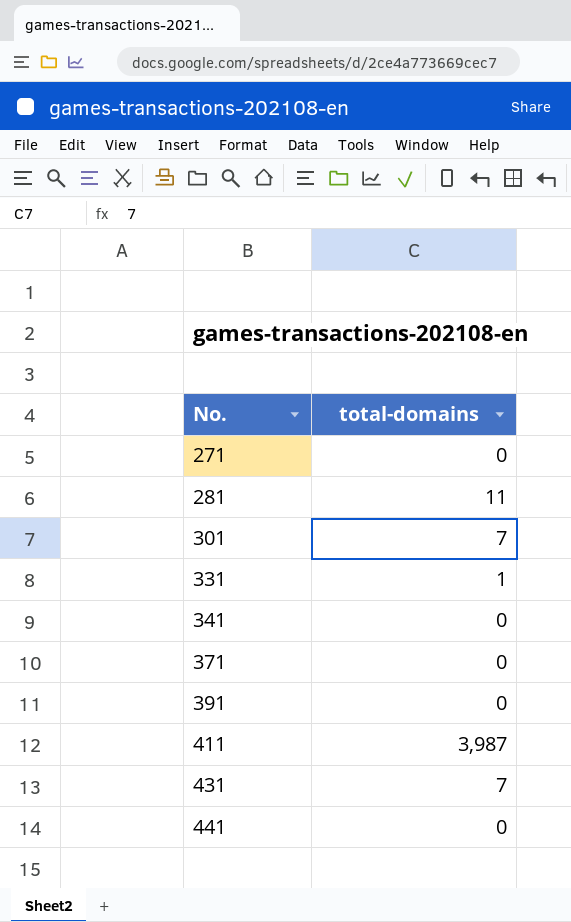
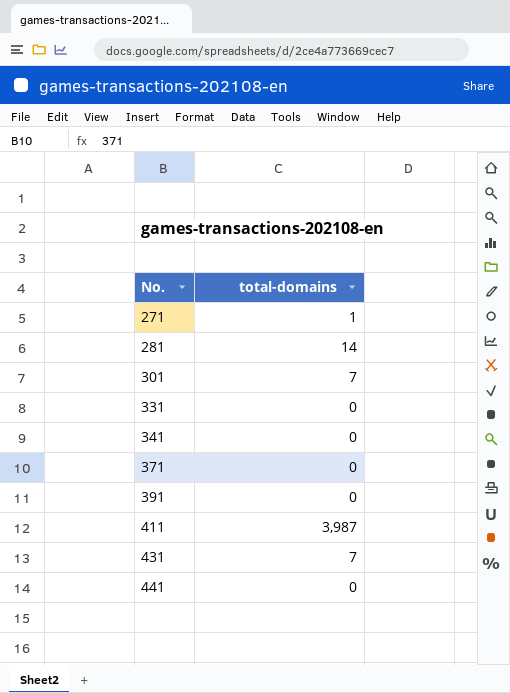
271 | total-domains: 0 -> 1
281 | total-domains: 11 -> 14
331 | total-domains: 1 -> 0

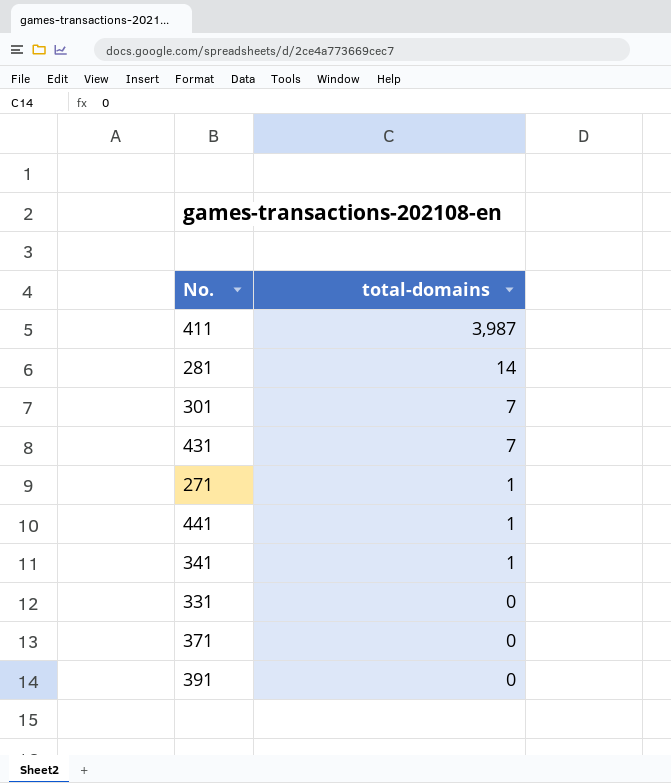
row order: No. ascending -> total-domains descending
441 | total-domains: 0 -> 1
341 | total-domains: 0 -> 1

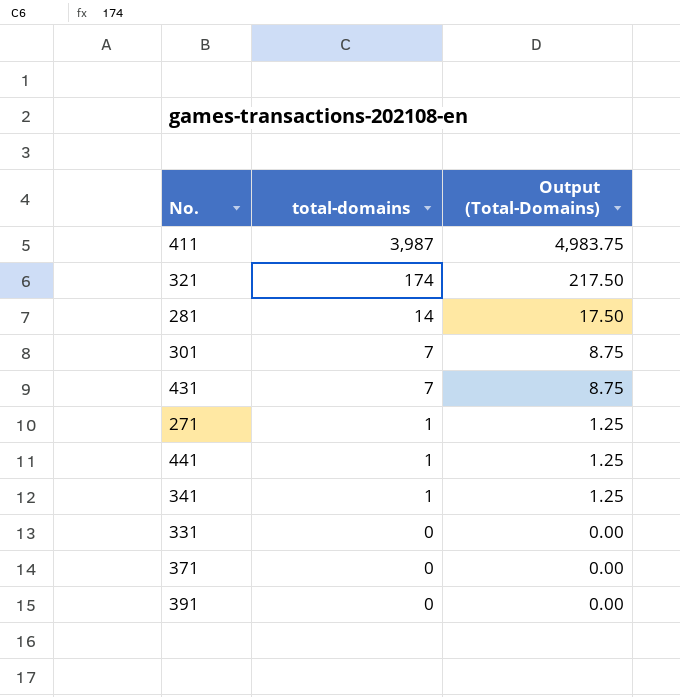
column Output (Total-Domains) | formula: none -> [total-domains] * 1.25
row 321: none -> 174 | 217.50

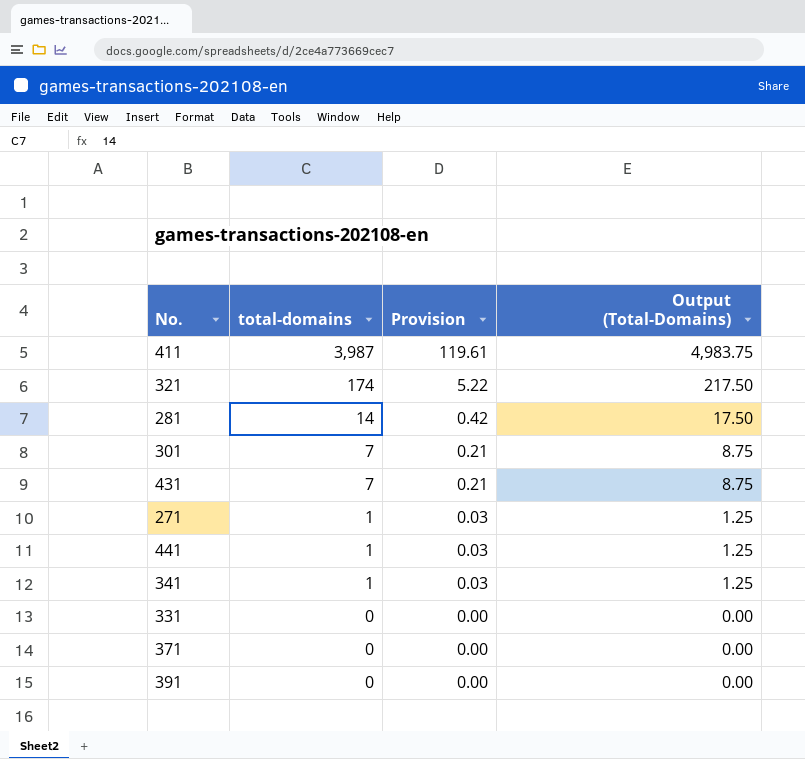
column Provision | formula: none -> [total-domains] * 0.03

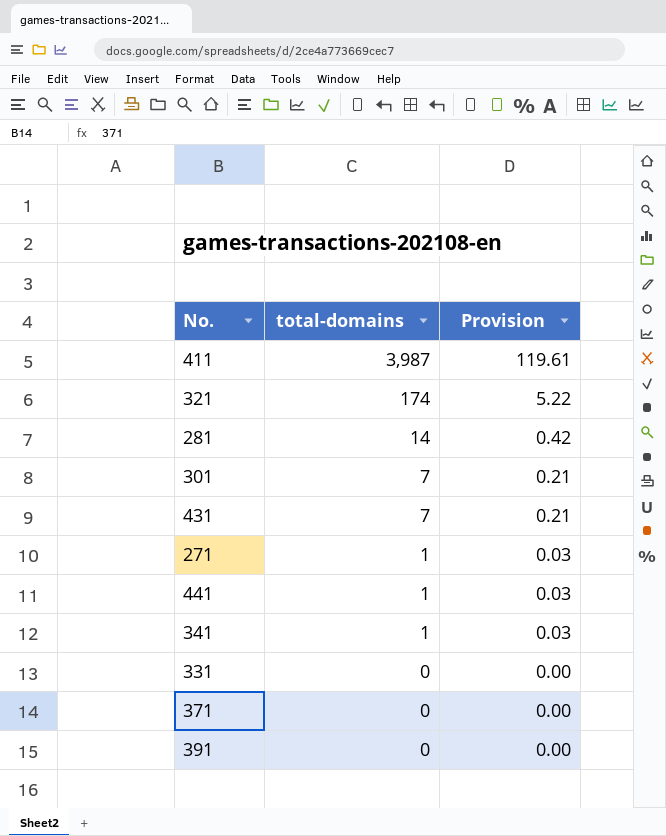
column Output (Total-Domains) | formula: [total-domains] * 1.25 -> none

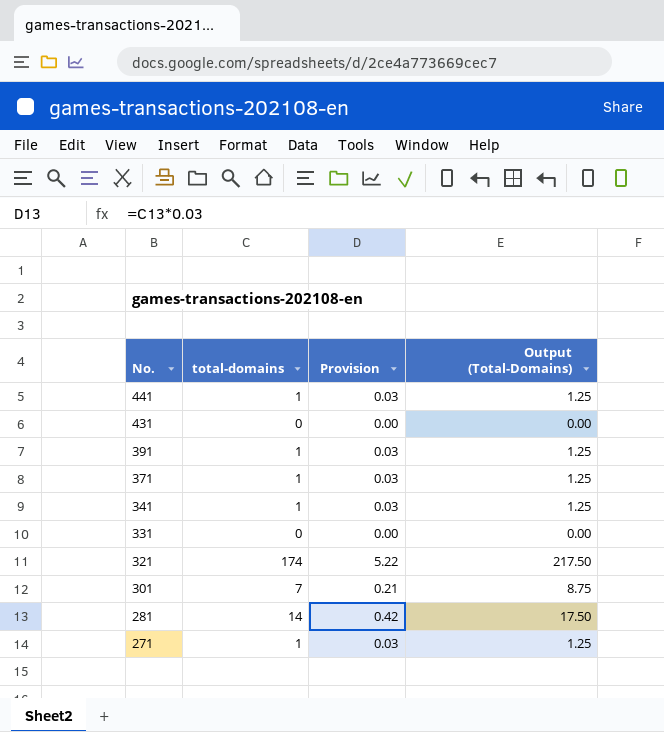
row order: total-domains descending -> No. descending
column Output (Total-Domains) | formula: none -> [total-domains] * 1.25
row 411: 3,987 | 119.61 -> none
431 | total-domains: 7 -> 0
431 | Provision: 0.21 -> 0.00
391 | total-domains: 0 -> 1
391 | Provision: 0.00 -> 0.03
371 | total-domains: 0 -> 1
371 | Provision: 0.00 -> 0.03

